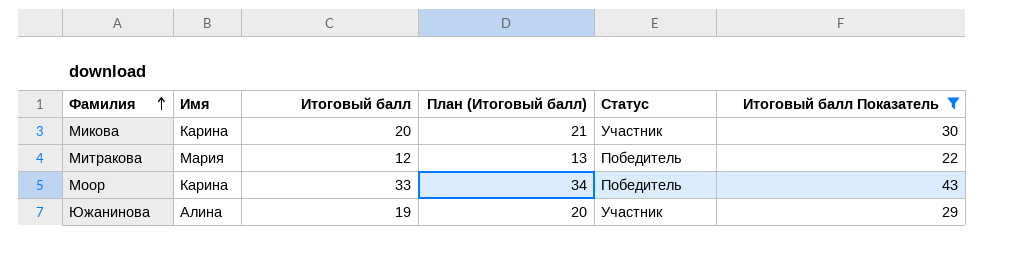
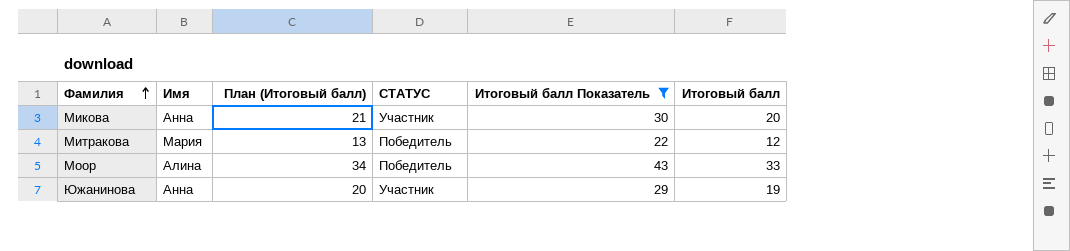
column name: Статус -> СТАТУС
column Итоговый балл | position: 3 -> 6
Микова | Имя: Карина -> Анна
Моор | Имя: Карина -> Алина
Южанинова | Имя: Алина -> Анна

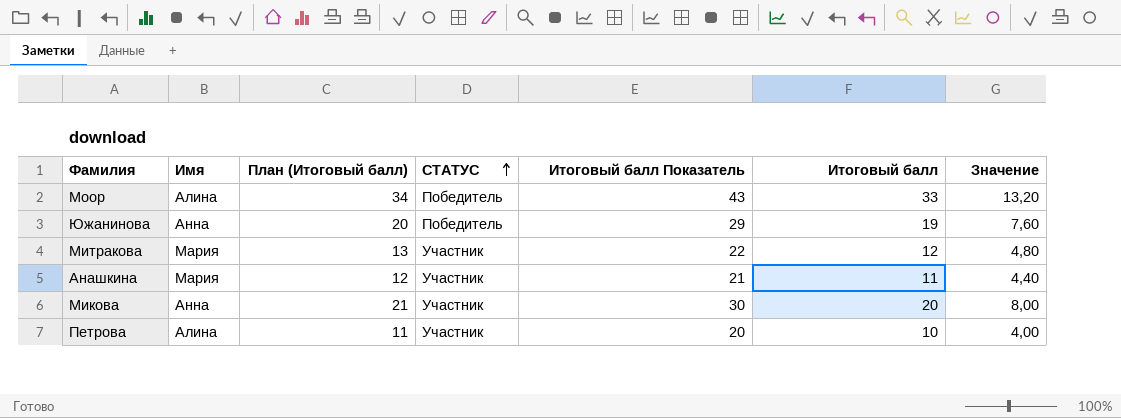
filter: Итоговый балл Показатель >= 22 -> none
row order: Фамилия ascending -> СТАТУС ascending
column Значение | formula: none -> [Итоговый балл] * 0,4
Южанинова | СТАТУС: Участник -> Победитель
Митракова | СТАТУС: Победитель -> Участник

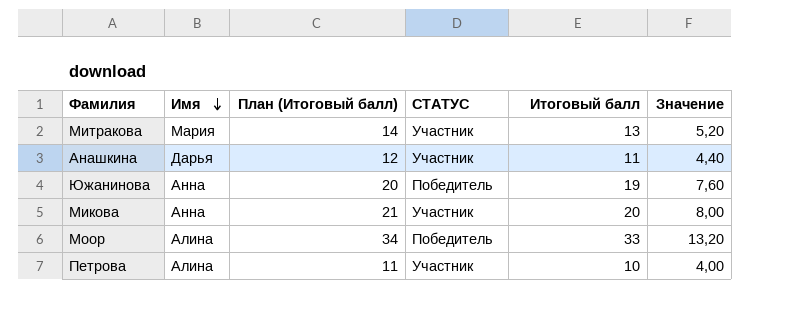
row order: СТАТУС ascending -> Имя descending
column Итоговый балл Показатель | formula: [Итоговый балл] + 10 -> none
Митракова | План (Итоговый балл): 13 -> 14
Митракова | Итоговый балл: 12 -> 13
Митракова | Значение: 4,80 -> 5,20
Анашкина | Имя: Мария -> Дарья

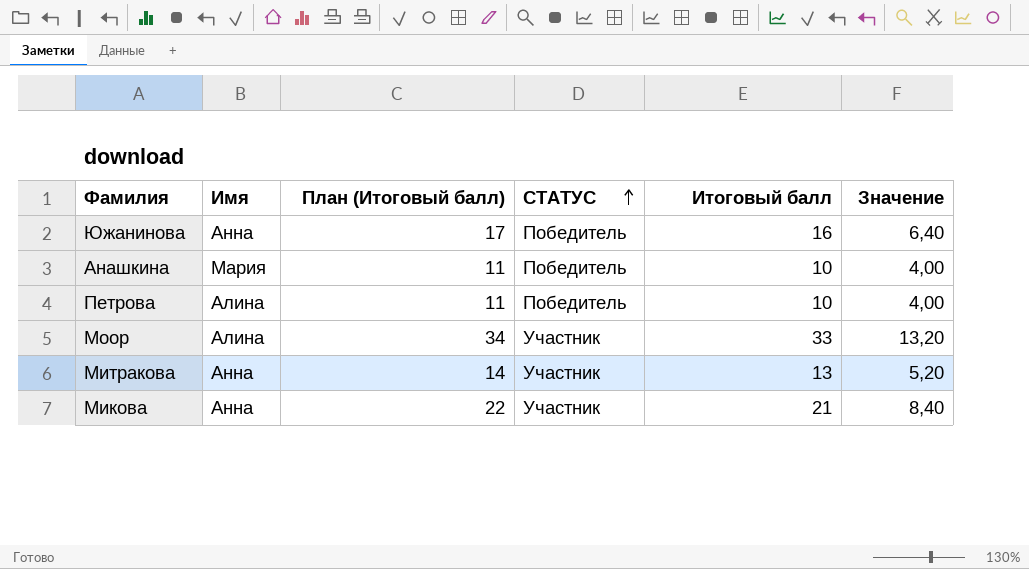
row order: Имя descending -> СТАТУС ascending
Южанинова | План (Итоговый балл): 20 -> 17
Южанинова | Итоговый балл: 19 -> 16
Южанинова | Значение: 7,60 -> 6,40
Анашкина | Имя: Дарья -> Мария
Анашкина | План (Итоговый балл): 12 -> 11
Анашкина | СТАТУС: Участник -> Победитель
Анашкина | Итоговый балл: 11 -> 10
Анашкина | Значение: 4,40 -> 4,00
Петрова | СТАТУС: Участник -> Победитель
Моор | СТАТУС: Победитель -> Участник
Митракова | Имя: Мария -> Анна
Микова | План (Итоговый балл): 21 -> 22
Микова | Итоговый балл: 20 -> 21
Микова | Значение: 8,00 -> 8,40

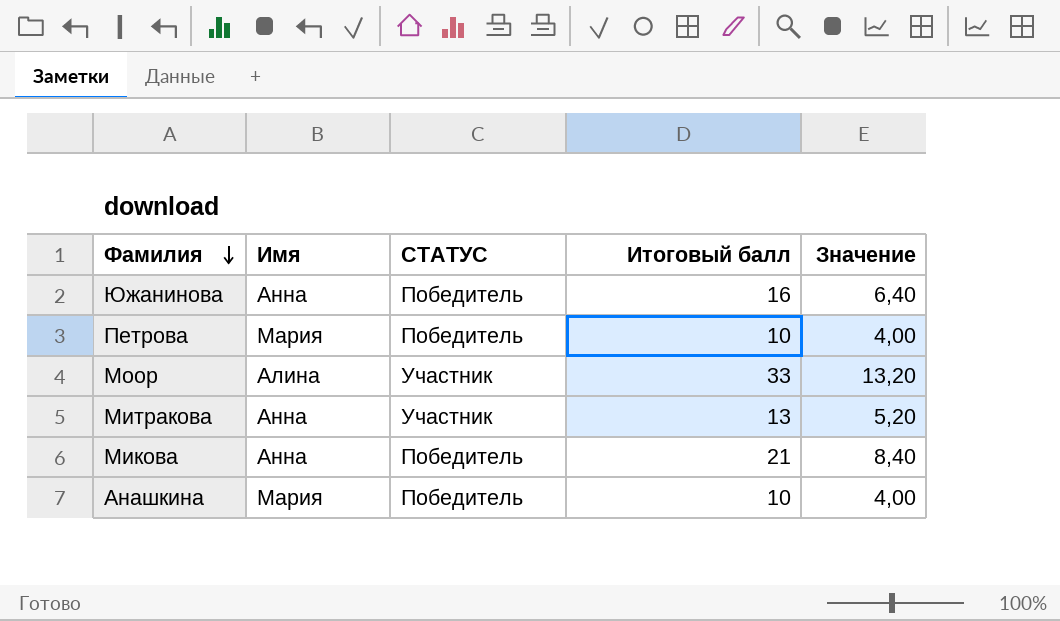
row order: СТАТУС ascending -> Фамилия descending
column План (Итоговый балл) | formula: [Итоговый балл] + 1 -> none
Петрова | Имя: Алина -> Мария
Микова | СТАТУС: Участник -> Победитель

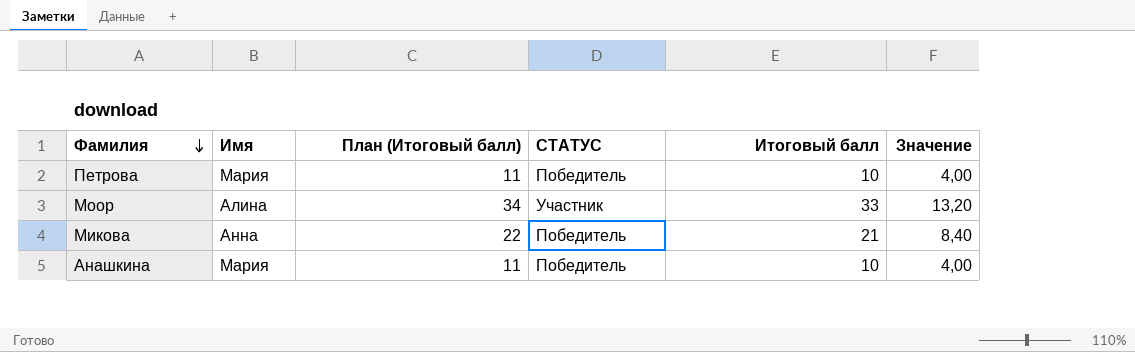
column План (Итоговый балл) | formula: none -> [Итоговый балл] + 1
row Южанинова: Анна | Победитель | 16 | 6,40 -> none
row Митракова: Анна | Участник | 13 | 5,20 -> none

